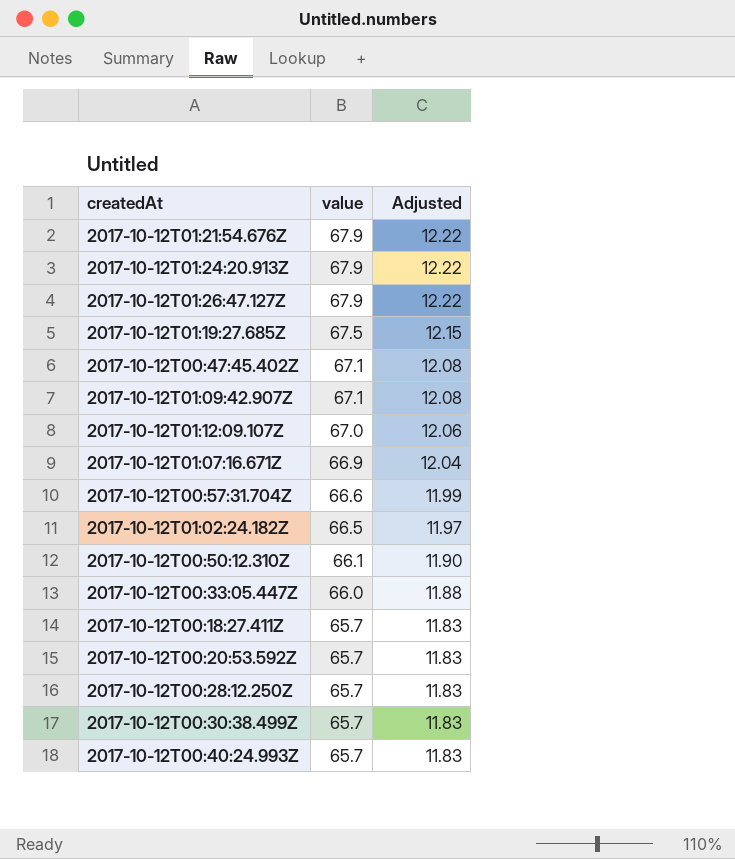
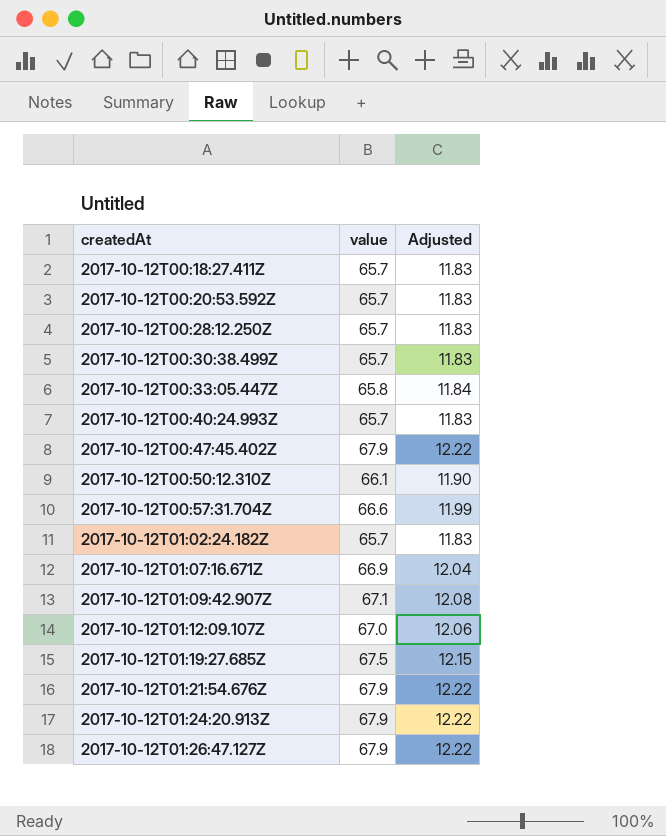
row order: value descending -> createdAt ascending
2017-10-12T00:33:05.447Z | value: 66.0 -> 65.8
2017-10-12T00:33:05.447Z | Adjusted: 11.88 -> 11.84
2017-10-12T00:47:45.402Z | value: 67.1 -> 67.9
2017-10-12T00:47:45.402Z | Adjusted: 12.08 -> 12.22
2017-10-12T01:02:24.182Z | value: 66.5 -> 65.7
2017-10-12T01:02:24.182Z | Adjusted: 11.97 -> 11.83

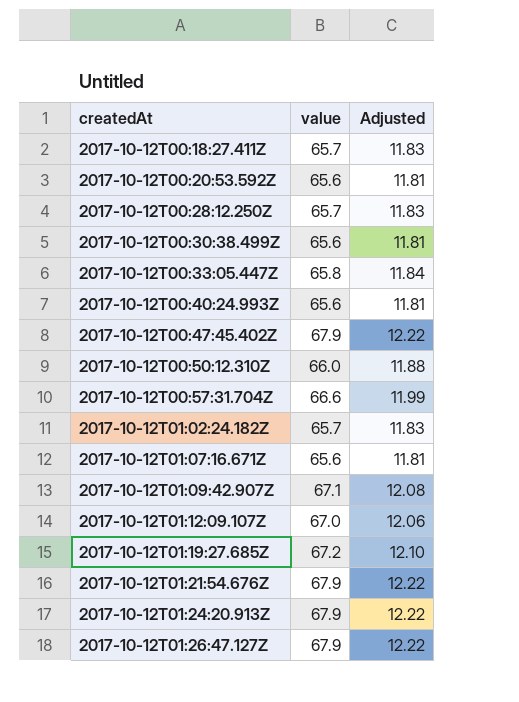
2017-10-12T00:20:53.592Z | value: 65.7 -> 65.6
2017-10-12T00:20:53.592Z | Adjusted: 11.83 -> 11.81
2017-10-12T00:30:38.499Z | value: 65.7 -> 65.6
2017-10-12T00:30:38.499Z | Adjusted: 11.83 -> 11.81
2017-10-12T00:40:24.993Z | value: 65.7 -> 65.6
2017-10-12T00:40:24.993Z | Adjusted: 11.83 -> 11.81
2017-10-12T00:50:12.310Z | value: 66.1 -> 66.0
2017-10-12T00:50:12.310Z | Adjusted: 11.90 -> 11.88
2017-10-12T01:07:16.671Z | value: 66.9 -> 65.6
2017-10-12T01:07:16.671Z | Adjusted: 12.04 -> 11.81
2017-10-12T01:19:27.685Z | value: 67.5 -> 67.2
2017-10-12T01:19:27.685Z | Adjusted: 12.15 -> 12.10

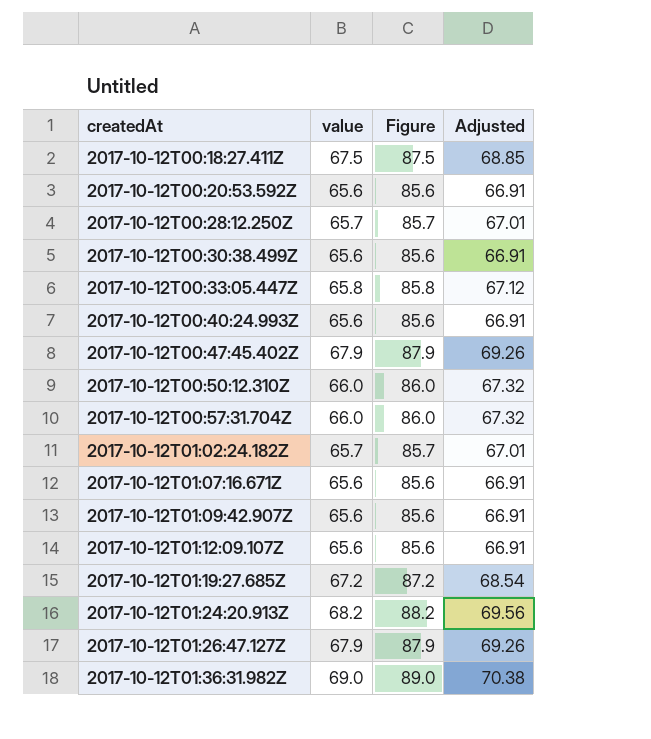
column Figure | formula: none -> [value] + 20
column Adjusted | formula: [value] * 0.18 -> [value] * 1.02
row 2017-10-12T01:21:54.676Z: 67.9 | 12.22 -> none
2017-10-12T00:18:27.411Z | value: 65.7 -> 67.5
2017-10-12T00:57:31.704Z | value: 66.6 -> 66.0
2017-10-12T01:09:42.907Z | value: 67.1 -> 65.6
2017-10-12T01:12:09.107Z | value: 67.0 -> 65.6
2017-10-12T01:24:20.913Z | value: 67.9 -> 68.2
row 2017-10-12T01:36:31.982Z: none -> 69.0 | 89.0 | 70.38

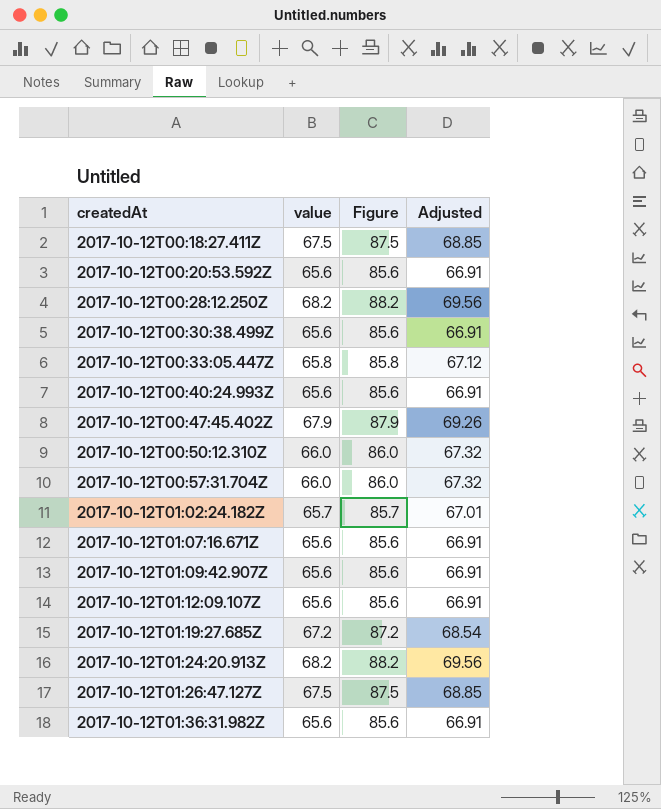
2017-10-12T00:28:12.250Z | value: 65.7 -> 68.2
2017-10-12T00:28:12.250Z | Figure: 85.7 -> 88.2
2017-10-12T00:28:12.250Z | Adjusted: 67.01 -> 69.56
2017-10-12T01:26:47.127Z | value: 67.9 -> 67.5
2017-10-12T01:26:47.127Z | Figure: 87.9 -> 87.5
2017-10-12T01:26:47.127Z | Adjusted: 69.26 -> 68.85
2017-10-12T01:36:31.982Z | value: 69.0 -> 65.6
2017-10-12T01:36:31.982Z | Figure: 89.0 -> 85.6
2017-10-12T01:36:31.982Z | Adjusted: 70.38 -> 66.91

